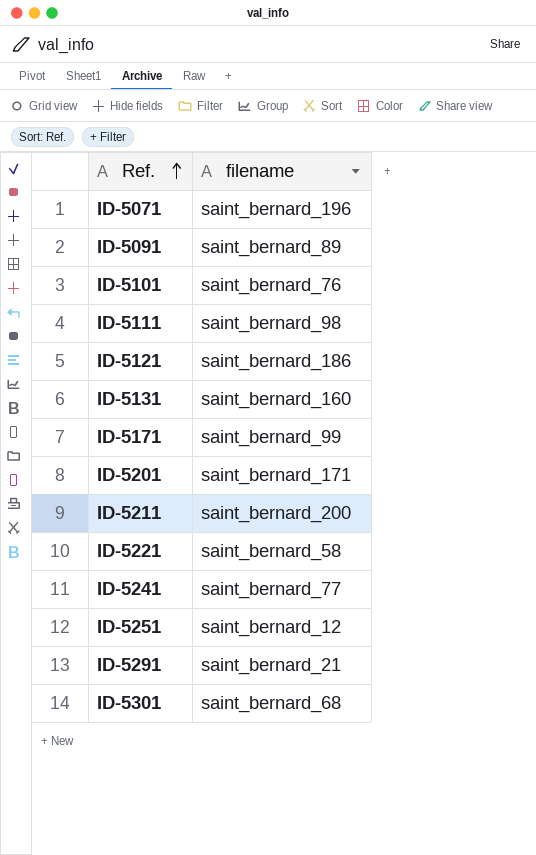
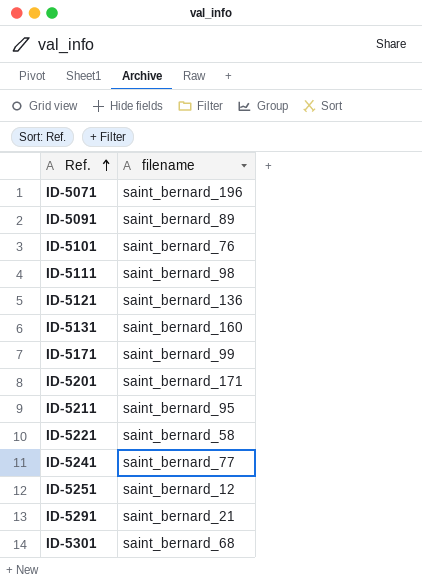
ID-5121 | filename: saint_bernard_186 -> saint_bernard_136
ID-5211 | filename: saint_bernard_200 -> saint_bernard_95

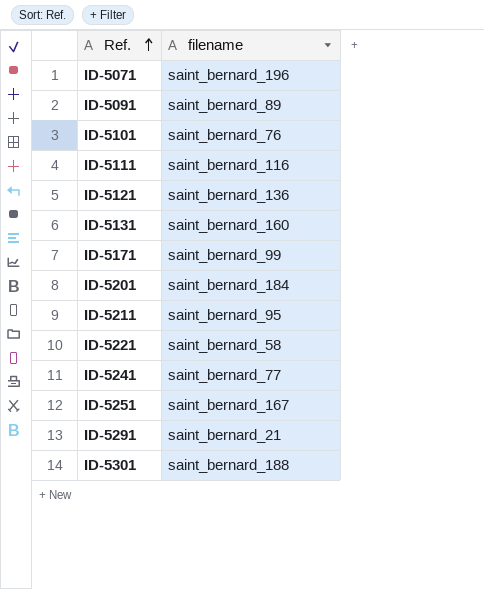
ID-5111 | filename: saint_bernard_98 -> saint_bernard_116
ID-5201 | filename: saint_bernard_171 -> saint_bernard_184
ID-5251 | filename: saint_bernard_12 -> saint_bernard_167
ID-5301 | filename: saint_bernard_68 -> saint_bernard_188

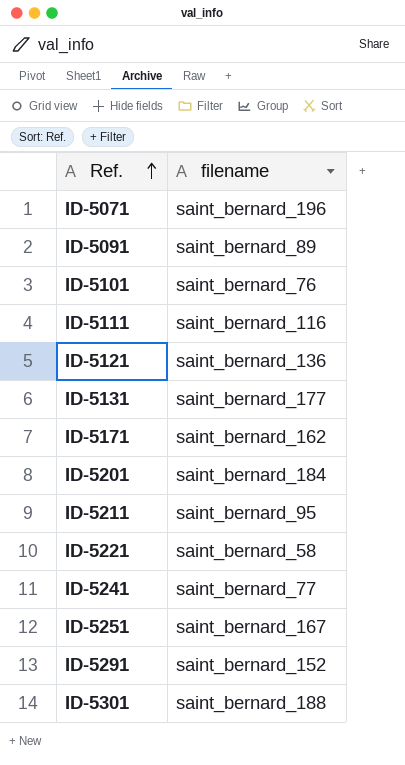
ID-5131 | filename: saint_bernard_160 -> saint_bernard_177
ID-5171 | filename: saint_bernard_99 -> saint_bernard_162
ID-5291 | filename: saint_bernard_21 -> saint_bernard_152

